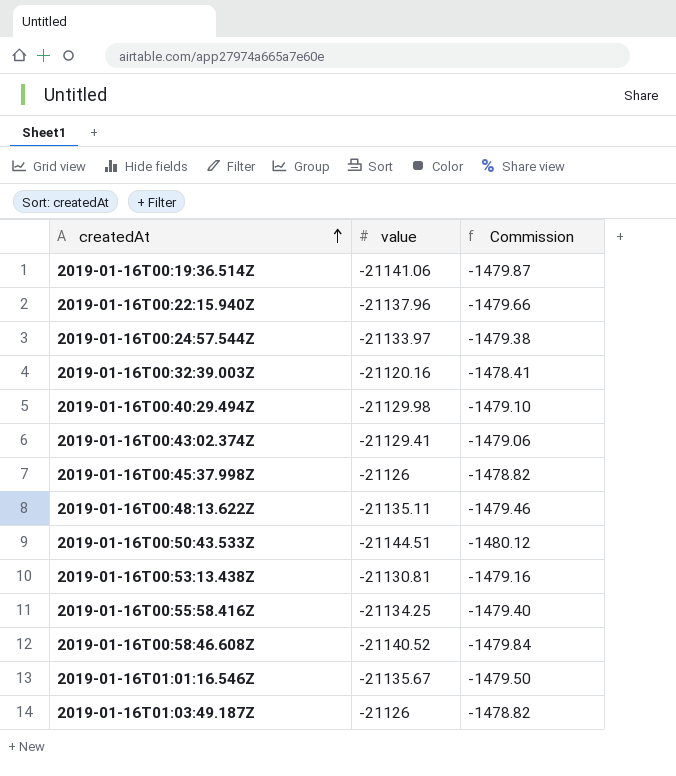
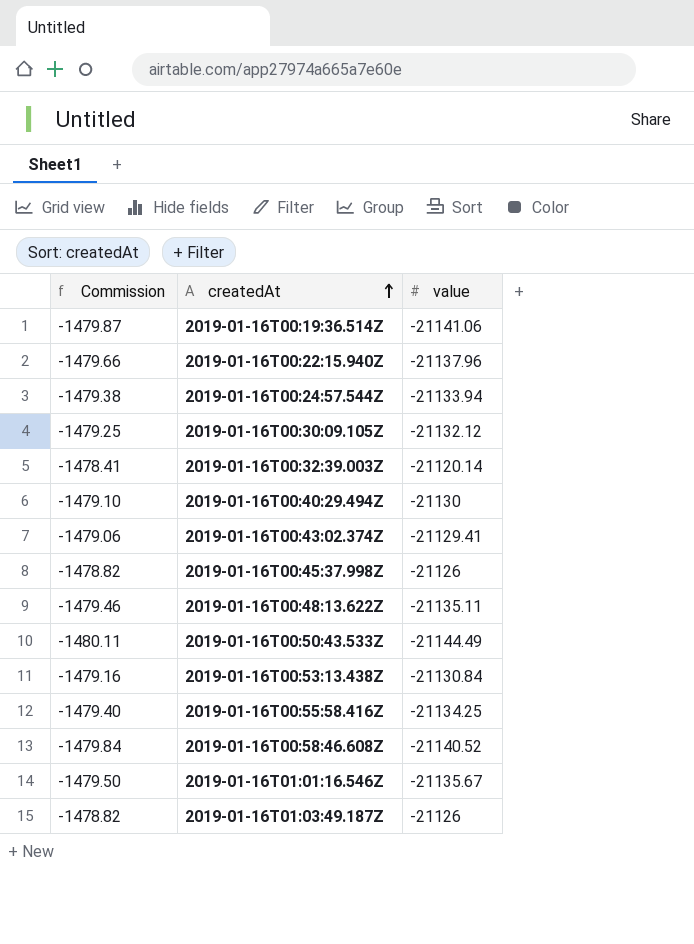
column Commission | position: 3 -> 1
2019-01-16T00:24:57.544Z | value: -21133.97 -> -21133.94
row 2019-01-16T00:30:09.105Z: none -> -1479.25 | -21132.12
2019-01-16T00:32:39.003Z | value: -21120.16 -> -21120.14
2019-01-16T00:40:29.494Z | value: -21129.98 -> -21130
2019-01-16T00:50:43.533Z | Commission: -1480.12 -> -1480.11
2019-01-16T00:50:43.533Z | value: -21144.51 -> -21144.49
2019-01-16T00:53:13.438Z | value: -21130.81 -> -21130.84

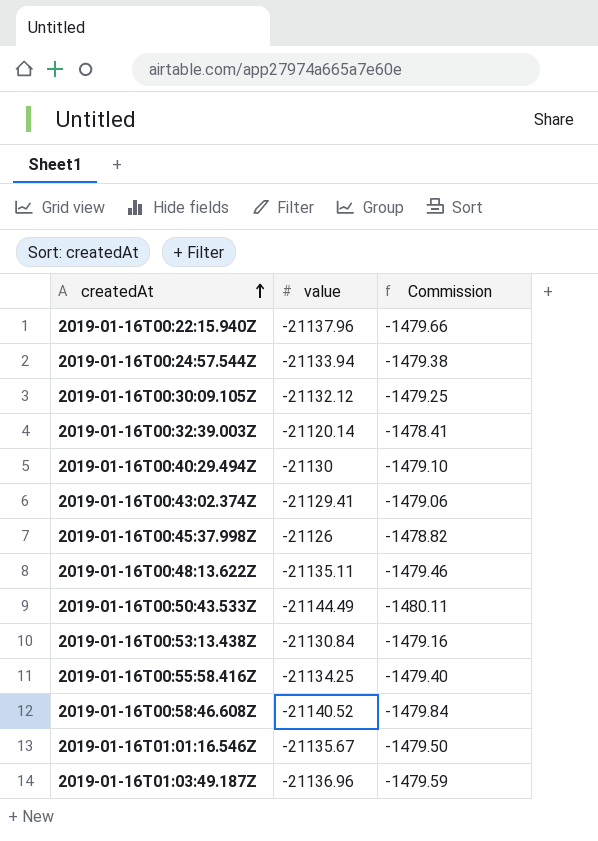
column Commission | position: 1 -> 3
row 2019-01-16T00:19:36.514Z: -1479.87 | -21141.06 -> none
2019-01-16T01:03:49.187Z | value: -21126 -> -21136.96
2019-01-16T01:03:49.187Z | Commission: -1478.82 -> -1479.59

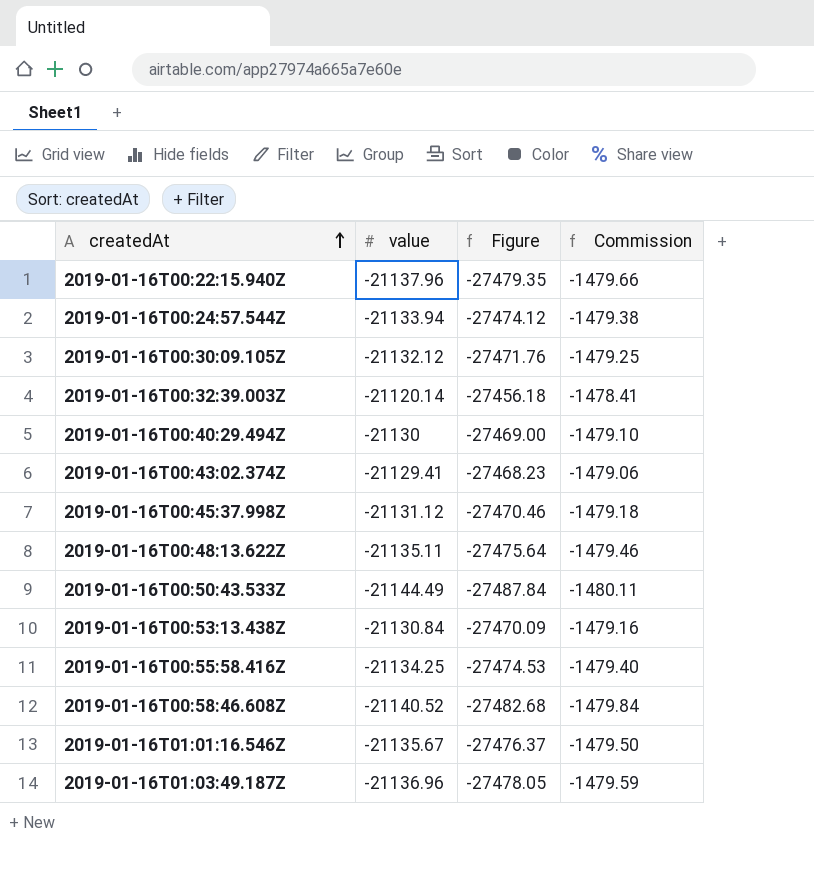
column Figure | formula: none -> [value] * 1.3
2019-01-16T00:45:37.998Z | value: -21126 -> -21131.12
2019-01-16T00:45:37.998Z | Commission: -1478.82 -> -1479.18

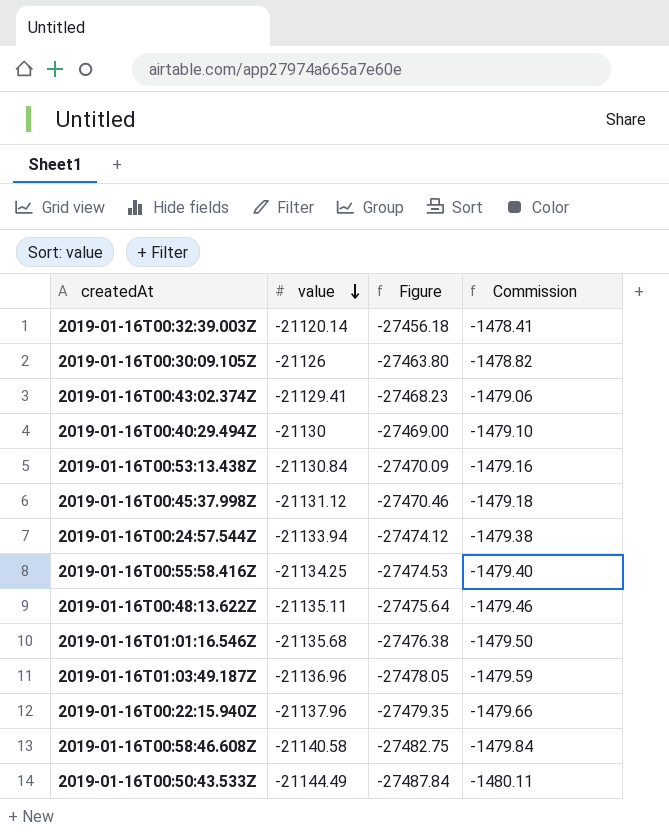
row order: createdAt ascending -> value descending
2019-01-16T00:30:09.105Z | value: -21132.12 -> -21126
2019-01-16T00:30:09.105Z | Figure: -27471.76 -> -27463.80
2019-01-16T00:30:09.105Z | Commission: -1479.25 -> -1478.82
2019-01-16T01:01:16.546Z | value: -21135.67 -> -21135.68
2019-01-16T01:01:16.546Z | Figure: -27476.37 -> -27476.38
2019-01-16T00:58:46.608Z | value: -21140.52 -> -21140.58
2019-01-16T00:58:46.608Z | Figure: -27482.68 -> -27482.75

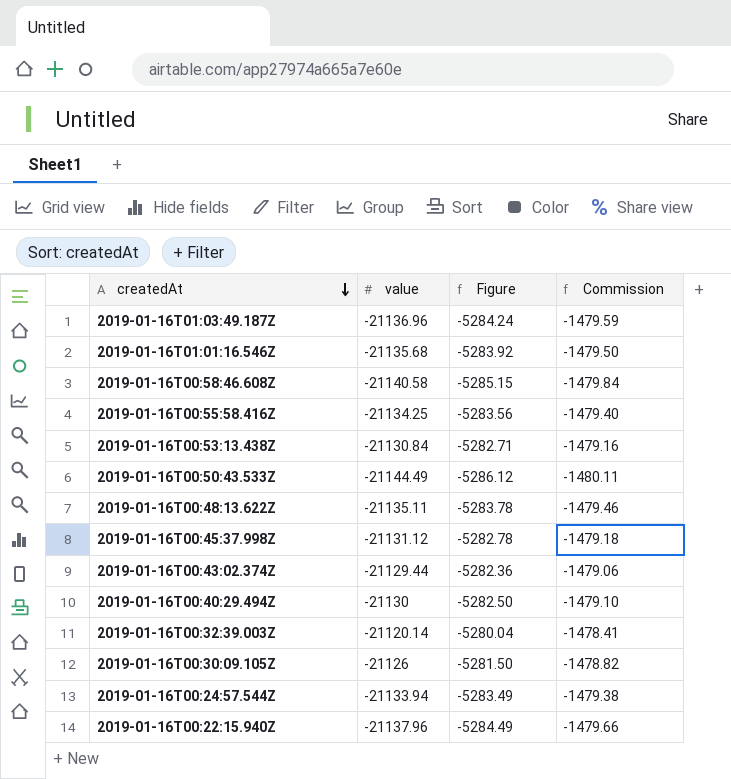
row order: value descending -> createdAt descending
column Figure | formula: [value] * 1.3 -> [value] * 0.25
2019-01-16T00:43:02.374Z | value: -21129.41 -> -21129.44

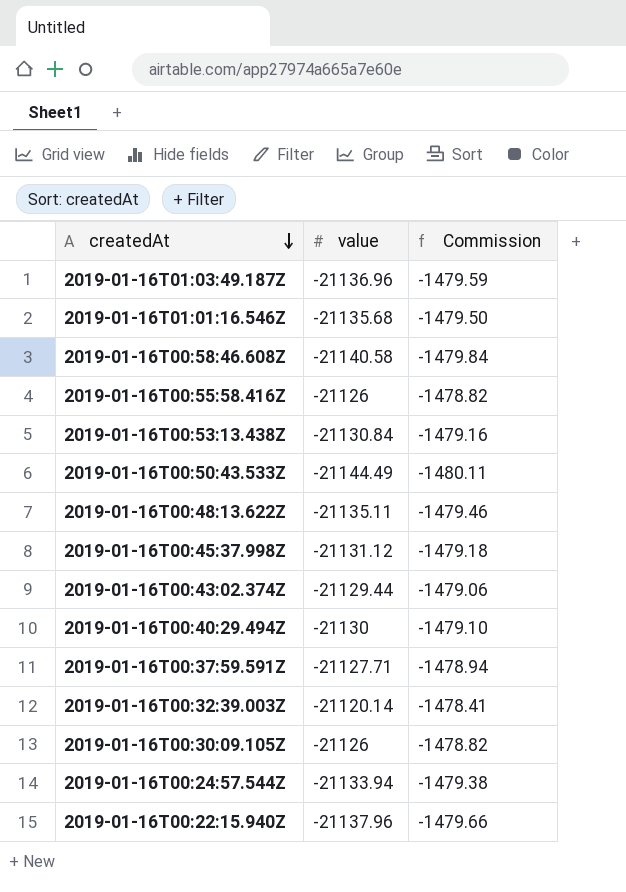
column Figure | formula: [value] * 0.25 -> none
2019-01-16T00:55:58.416Z | value: -21134.25 -> -21126
2019-01-16T00:55:58.416Z | Commission: -1479.40 -> -1478.82
row 2019-01-16T00:37:59.591Z: none -> -21127.71 | -1478.94

